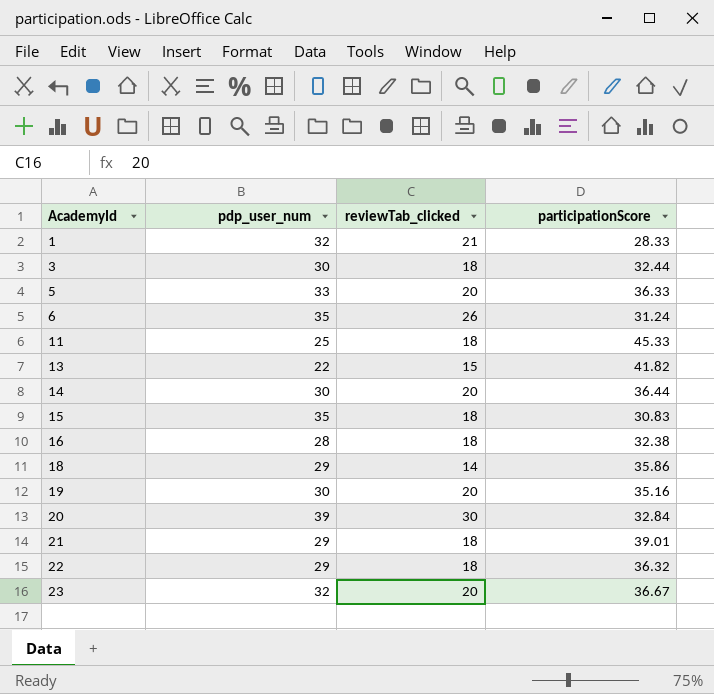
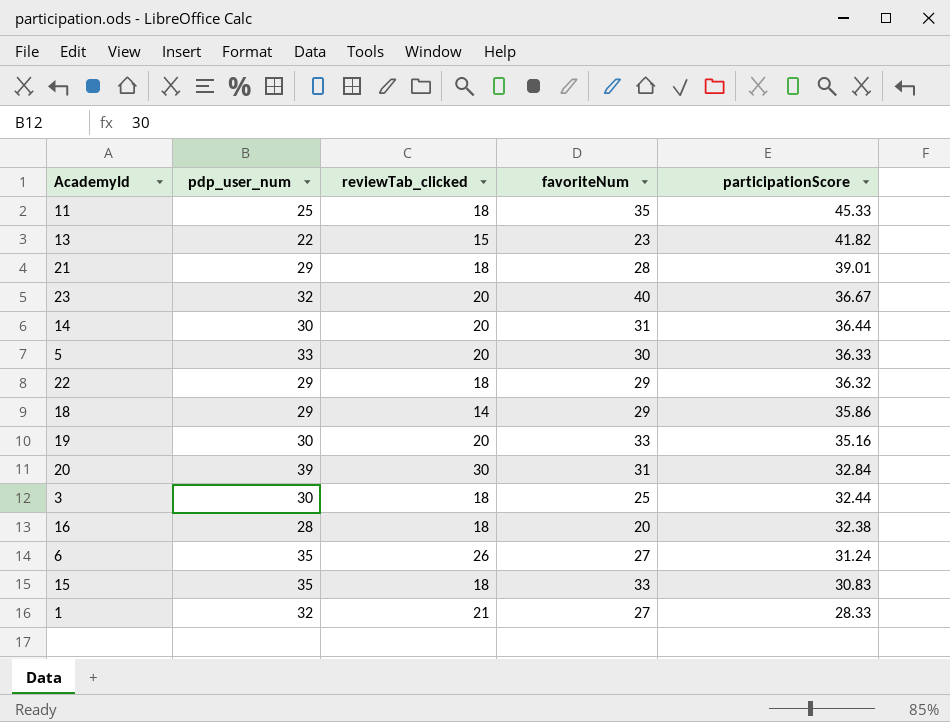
row order: AcademyId ascending -> participationScore descending
column favoriteNum | position: none -> 4

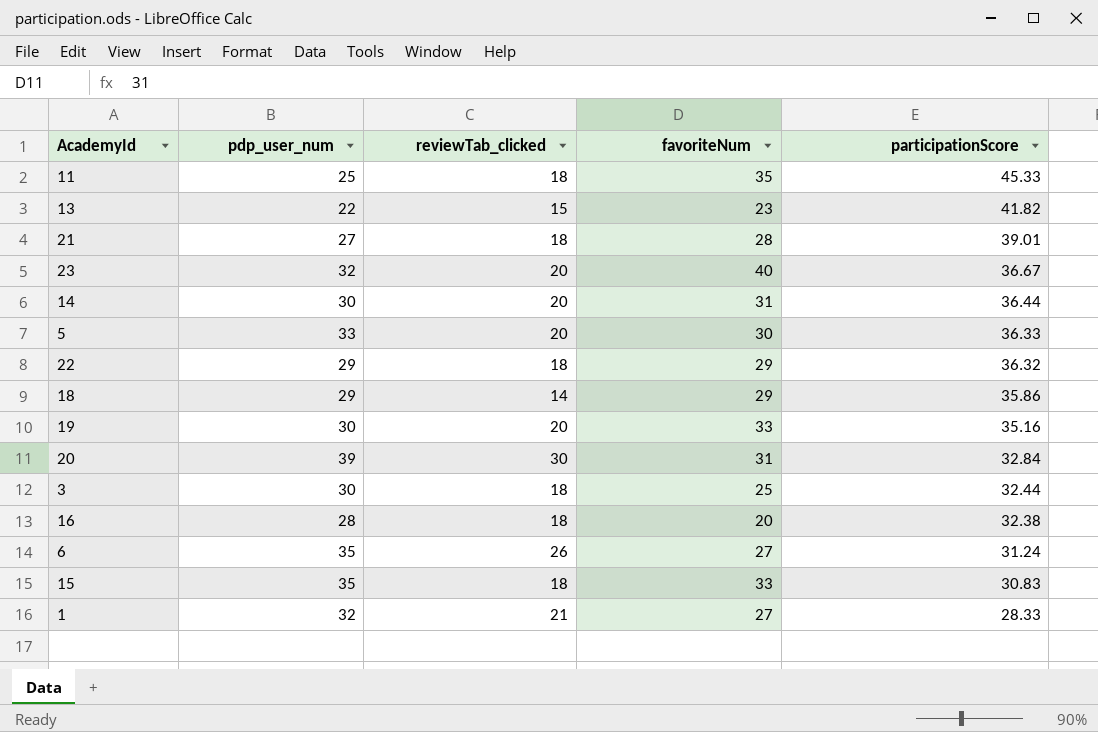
21 | pdp_user_num: 29 -> 27

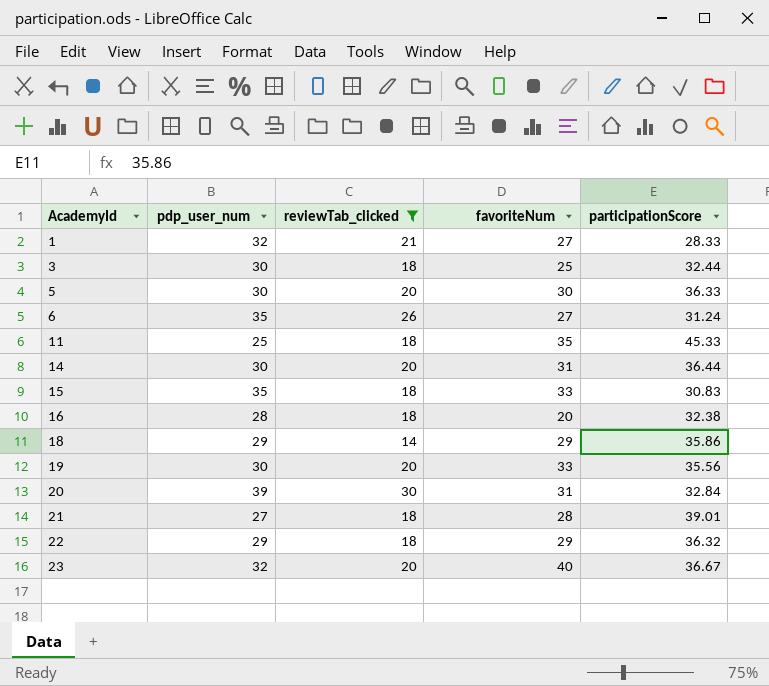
filter: none -> reviewTab_clicked != 15
row order: participationScore descending -> AcademyId ascending
5 | pdp_user_num: 33 -> 30
19 | participationScore: 35.16 -> 35.56

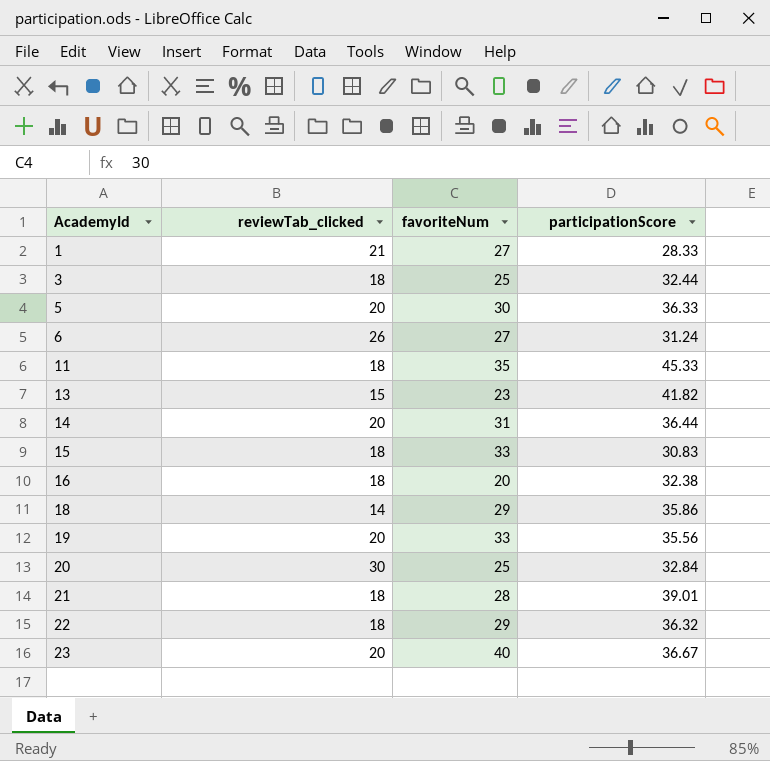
filter: reviewTab_clicked != 15 -> none
column pdp_user_num | position: 2 -> none
20 | favoriteNum: 31 -> 25

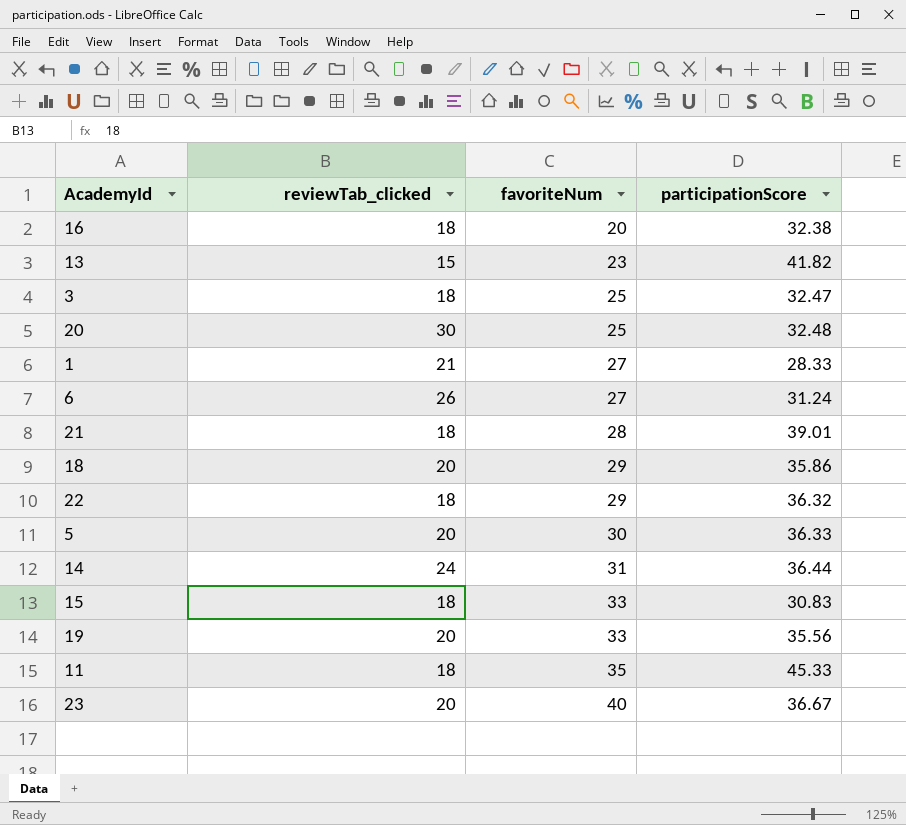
row order: AcademyId ascending -> favoriteNum ascending
3 | participationScore: 32.44 -> 32.47
20 | participationScore: 32.84 -> 32.48
18 | reviewTab_clicked: 14 -> 20
14 | reviewTab_clicked: 20 -> 24

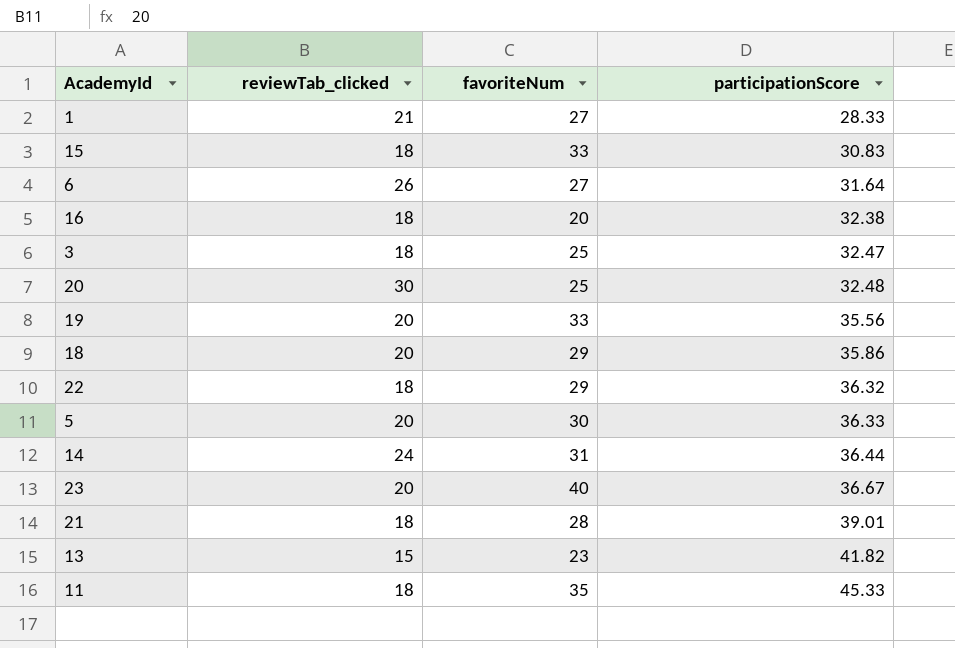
row order: favoriteNum ascending -> participationScore ascending
6 | participationScore: 31.24 -> 31.64

